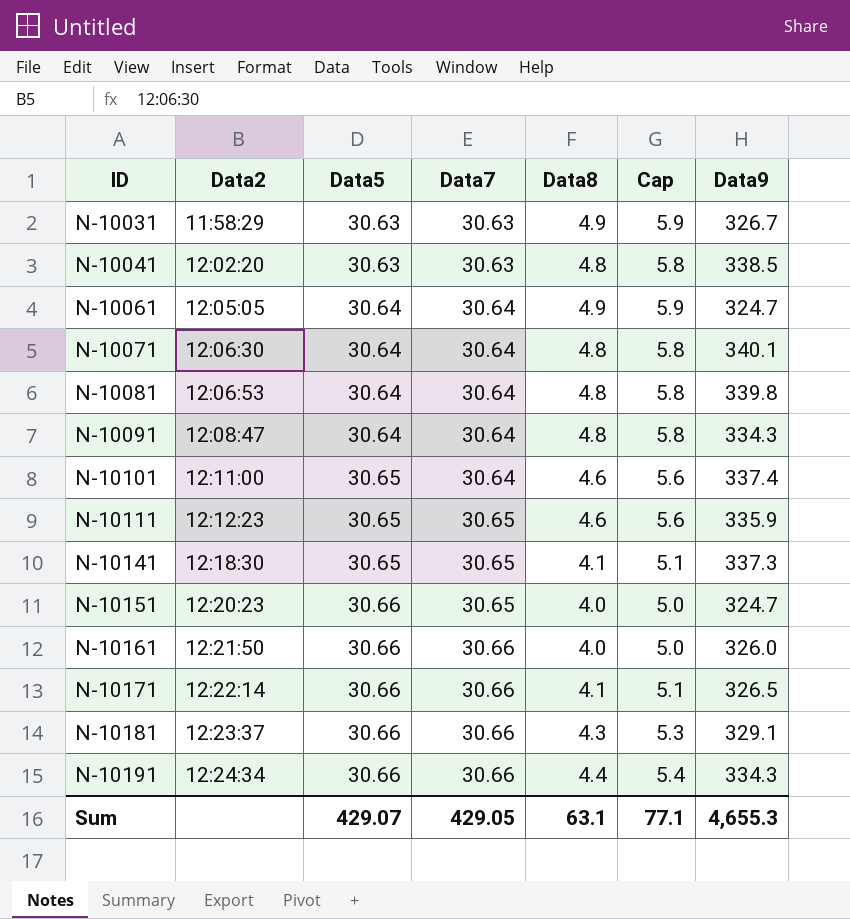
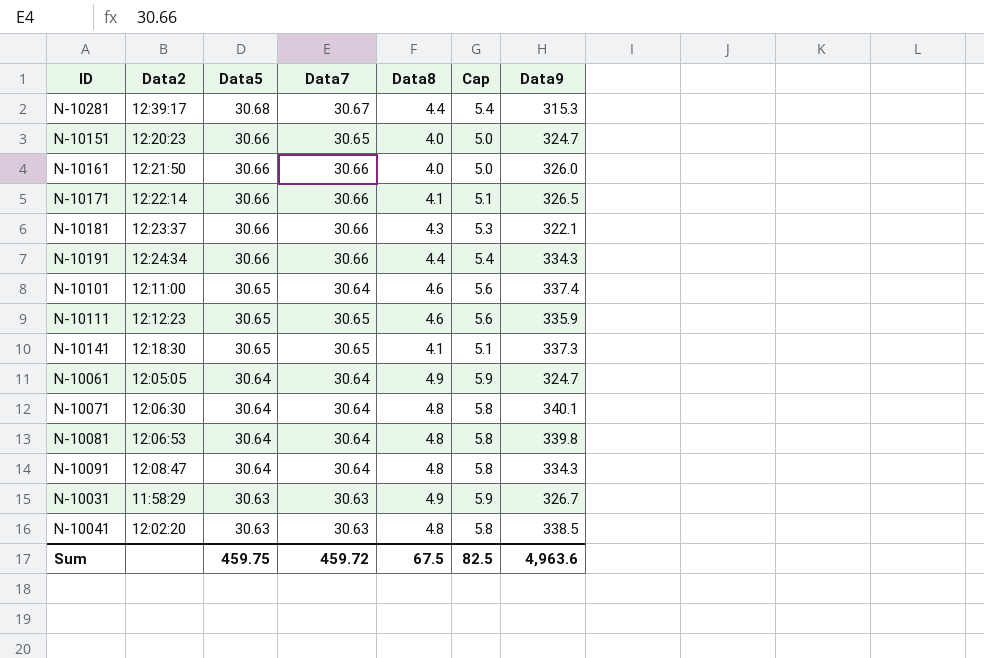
row order: ID ascending -> Data5 descending
row N-10281: none -> 12:39:17 | 30.68 | 30.67 | 4.4 | 5.4 | 315.3
N-10181 | Data9: 329.1 -> 322.1
Sum | Data5: 429.07 -> 459.75
Sum | Data7: 429.05 -> 459.72
Sum | Data8: 63.1 -> 67.5
Sum | Cap: 77.1 -> 82.5
Sum | Data9: 4,655.3 -> 4,963.6

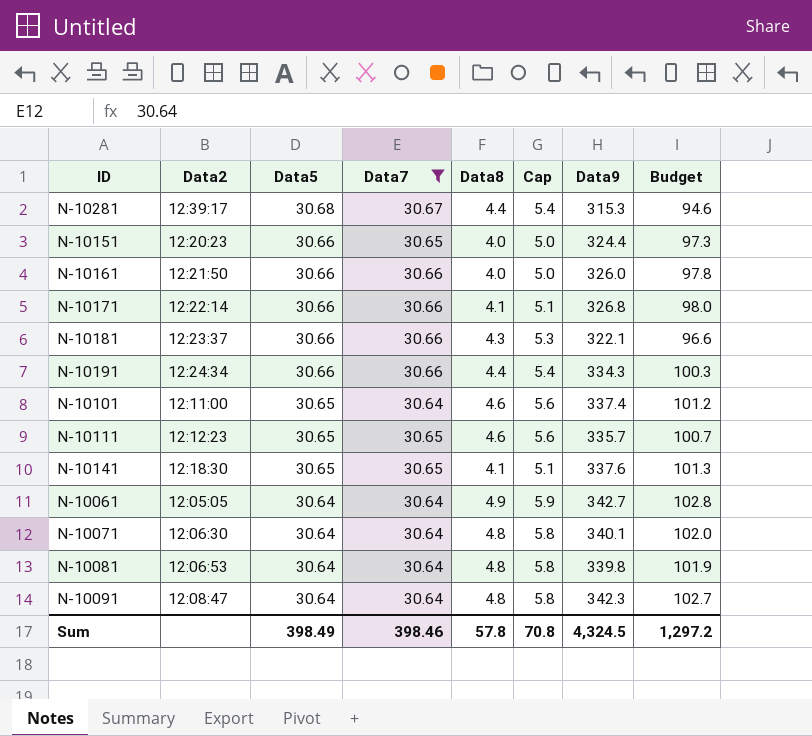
filter: none -> Data7 != 30.63
column Budget | formula: none -> [Data9] * 0.3
N-10151 | Data9: 324.7 -> 324.4
N-10171 | Data9: 326.5 -> 326.8
N-10111 | Data9: 335.9 -> 335.7
N-10141 | Data9: 337.3 -> 337.6
N-10061 | Data9: 324.7 -> 342.7
N-10091 | Data9: 334.3 -> 342.3
Sum | Data5: 459.75 -> 398.49
Sum | Data7: 459.72 -> 398.46
Sum | Data8: 67.5 -> 57.8
Sum | Cap: 82.5 -> 70.8
Sum | Data9: 4,963.6 -> 4,324.5

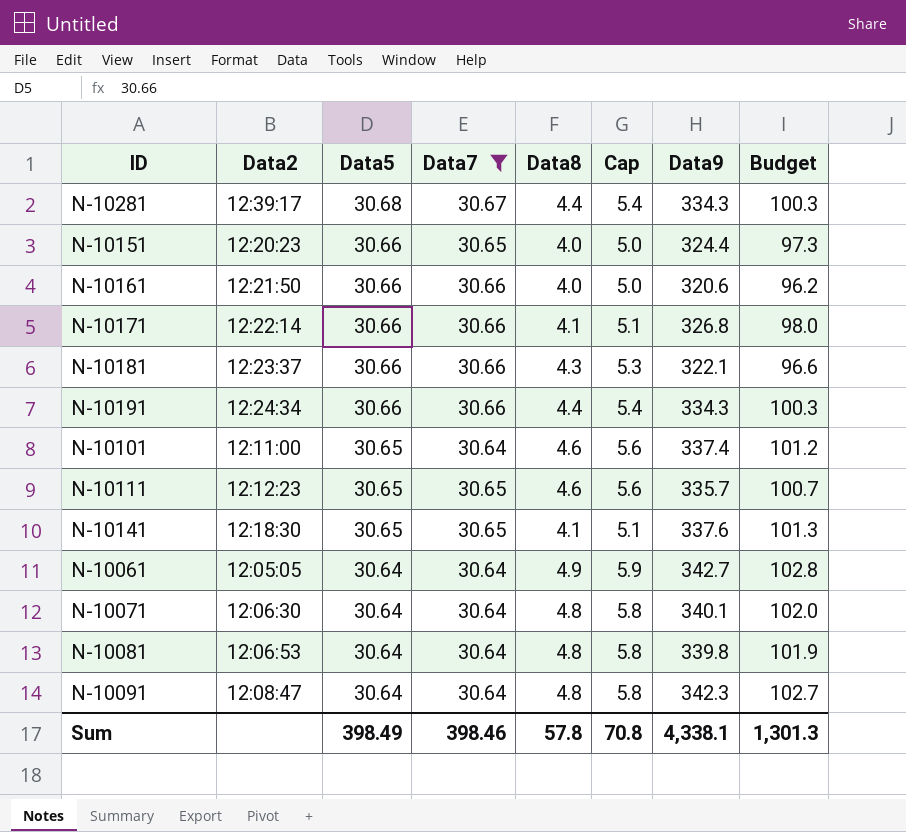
N-10281 | Data9: 315.3 -> 334.3
N-10281 | Budget: 94.6 -> 100.3
N-10161 | Data9: 326.0 -> 320.6
N-10161 | Budget: 97.8 -> 96.2
Sum | Data9: 4,324.5 -> 4,338.1
Sum | Budget: 1,297.2 -> 1,301.3

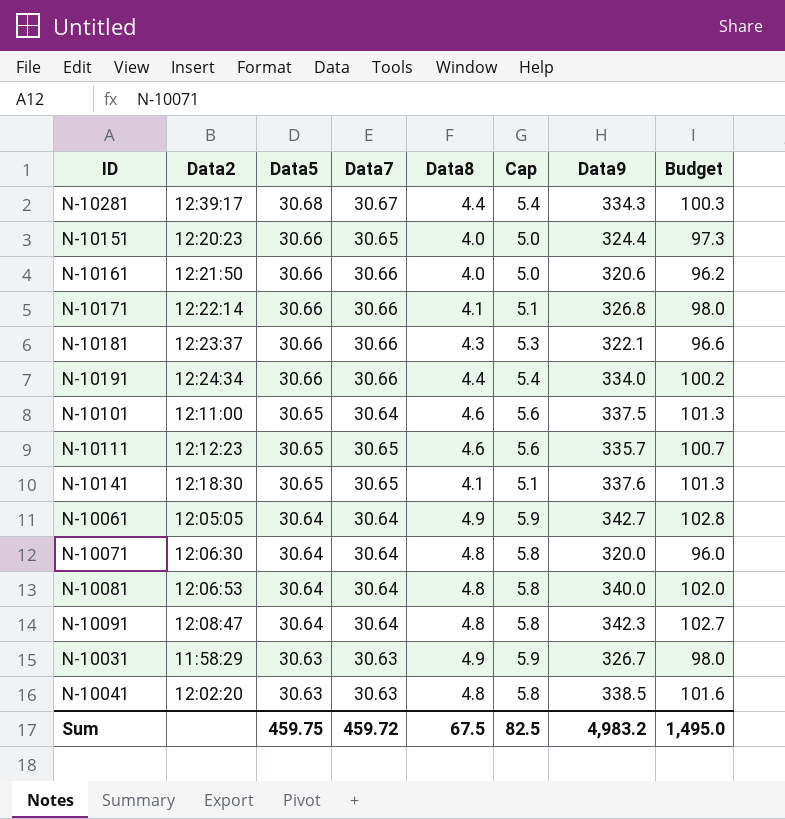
filter: Data7 != 30.63 -> none
N-10191 | Data9: 334.3 -> 334.0
N-10191 | Budget: 100.3 -> 100.2
N-10101 | Data9: 337.4 -> 337.5
N-10101 | Budget: 101.2 -> 101.3
N-10071 | Data9: 340.1 -> 320.0
N-10071 | Budget: 102.0 -> 96.0
N-10081 | Data9: 339.8 -> 340.0
N-10081 | Budget: 101.9 -> 102.0
Sum | Data5: 398.49 -> 459.75
Sum | Data7: 398.46 -> 459.72
Sum | Data8: 57.8 -> 67.5
Sum | Cap: 70.8 -> 82.5
Sum | Data9: 4,338.1 -> 4,983.2
Sum | Budget: 1,301.3 -> 1,495.0

